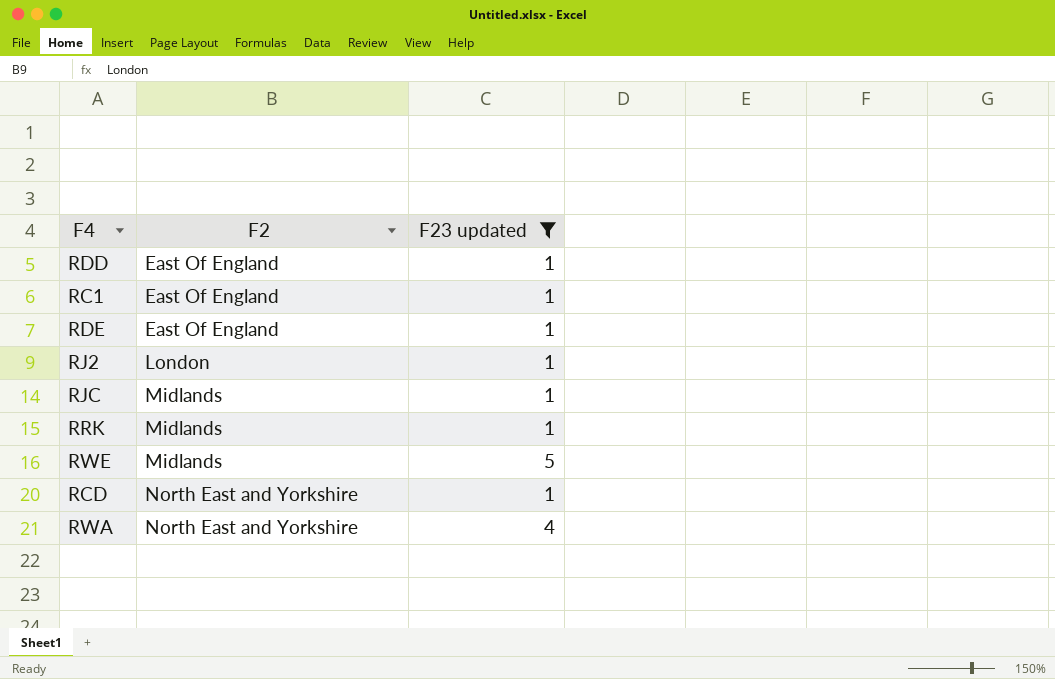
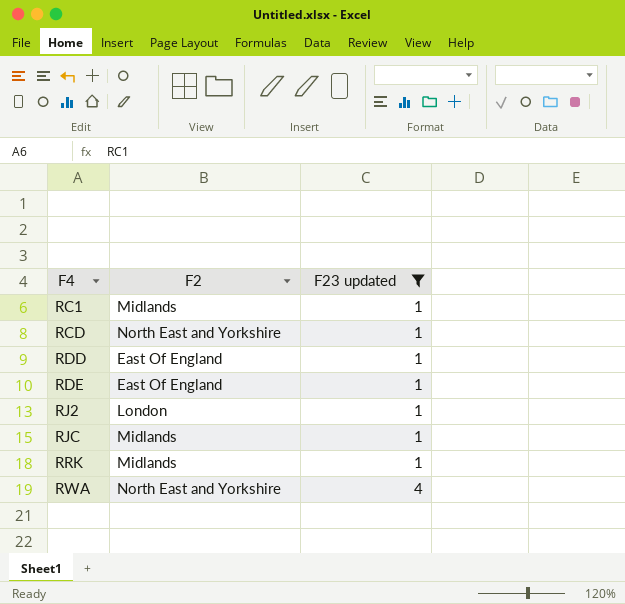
row order: F2 ascending -> F4 ascending
row RWE: Midlands | 5 -> none
RC1 | F2: East Of England -> Midlands

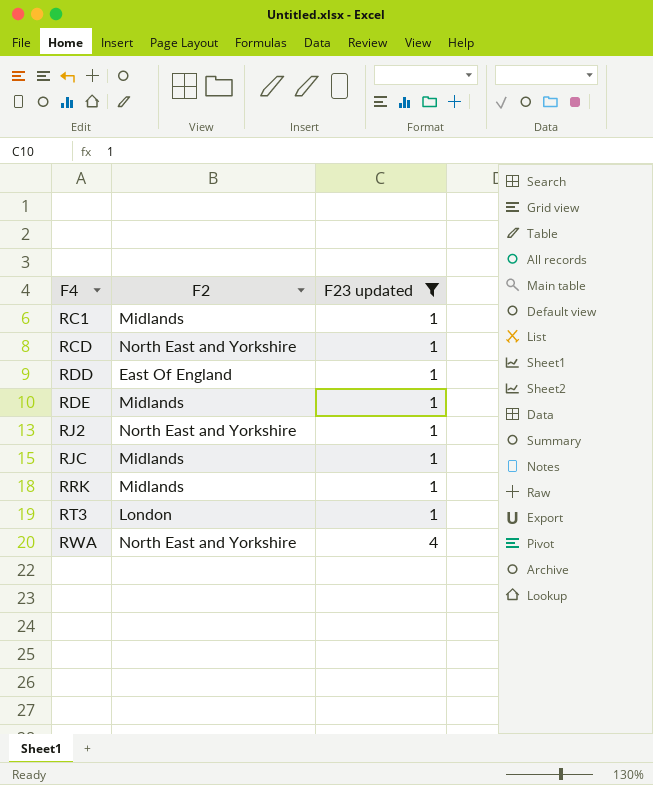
RDE | F2: East Of England -> Midlands
RJ2 | F2: London -> North East and Yorkshire
row RT3: none -> London | 1

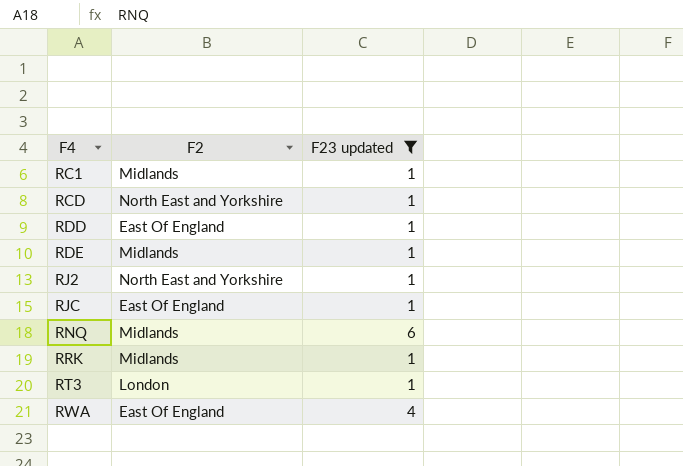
RJC | F2: Midlands -> East Of England
row RNQ: none -> Midlands | 6
RWA | F2: North East and Yorkshire -> East Of England

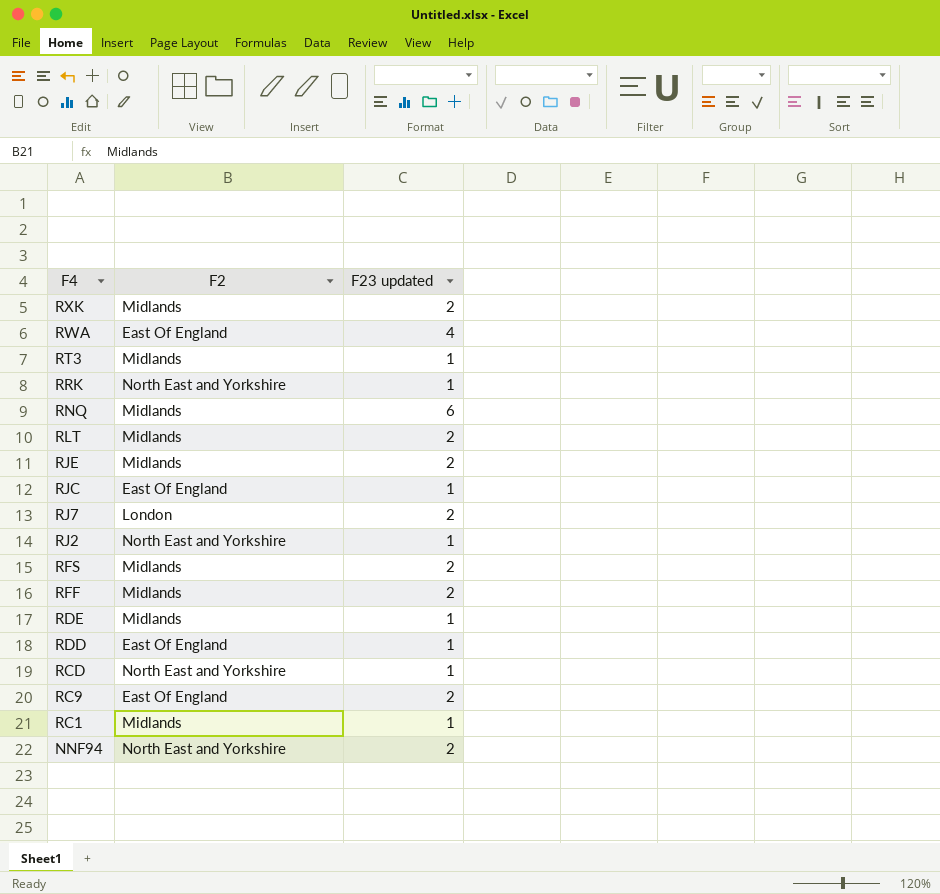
filter: F23 updated != 2 -> none
row order: F4 ascending -> F4 descending
RT3 | F2: London -> Midlands
RRK | F2: Midlands -> North East and Yorkshire

